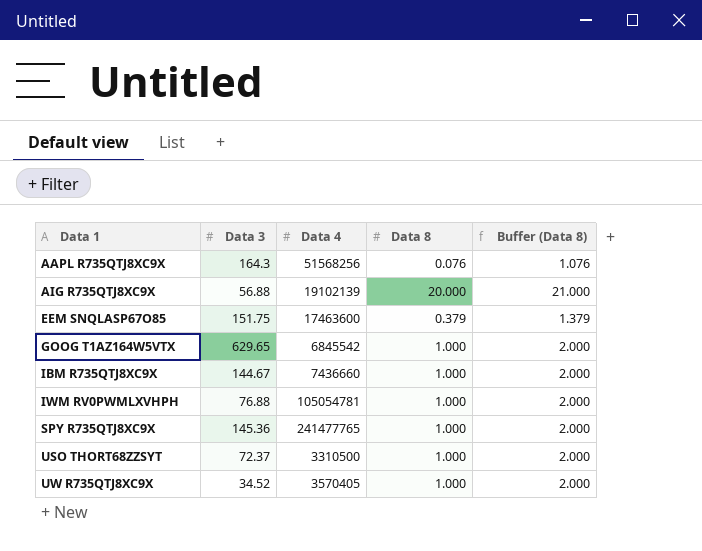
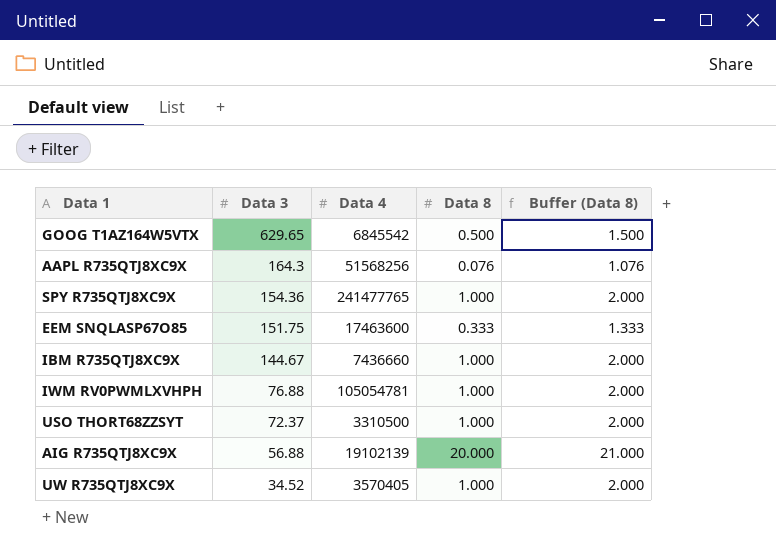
row order: Data 1 ascending -> Data 3 descending
GOOG T1AZ164W5VTX | Data 8: 1.000 -> 0.500
GOOG T1AZ164W5VTX | Buffer (Data 8): 2.000 -> 1.500
SPY R735QTJ8XC9X | Data 3: 145.36 -> 154.36
EEM SNQLASP67O85 | Data 8: 0.379 -> 0.333
EEM SNQLASP67O85 | Buffer (Data 8): 1.379 -> 1.333

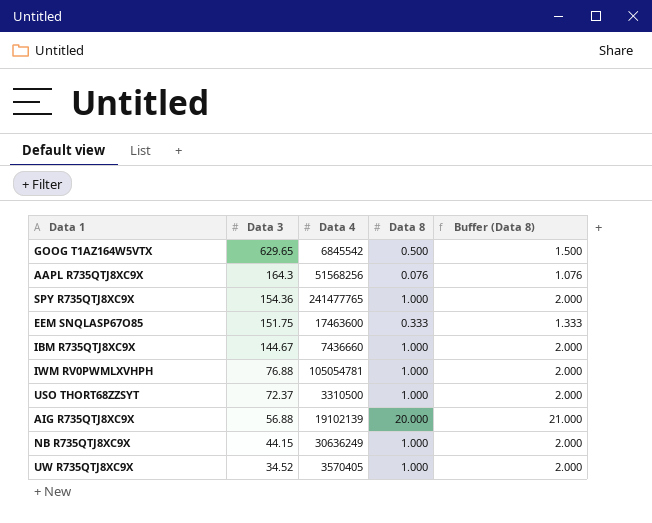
row NB R735QTJ8XC9X: none -> 44.15 | 30636249 | 1.000 | 2.000

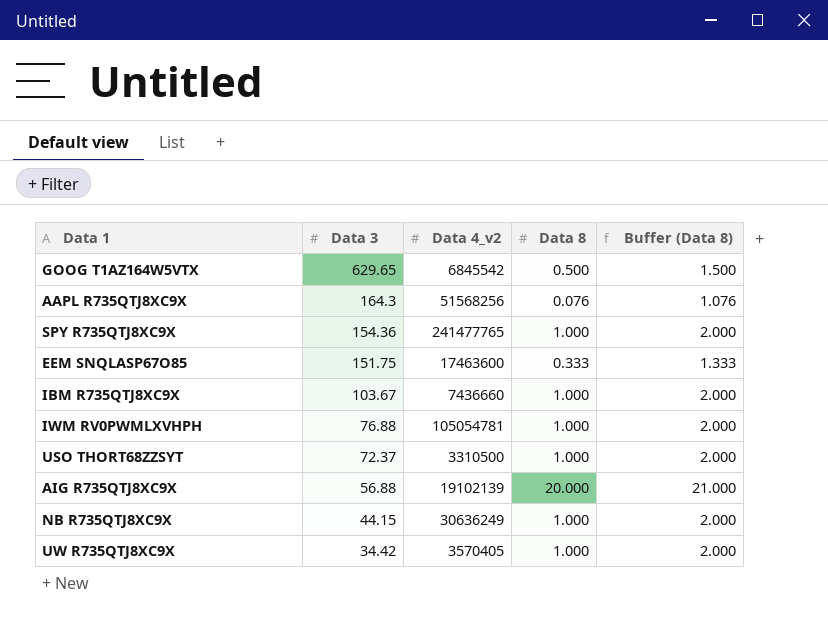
column name: Data 4 -> Data 4_v2
IBM R735QTJ8XC9X | Data 3: 144.67 -> 103.67
UW R735QTJ8XC9X | Data 3: 34.52 -> 34.42

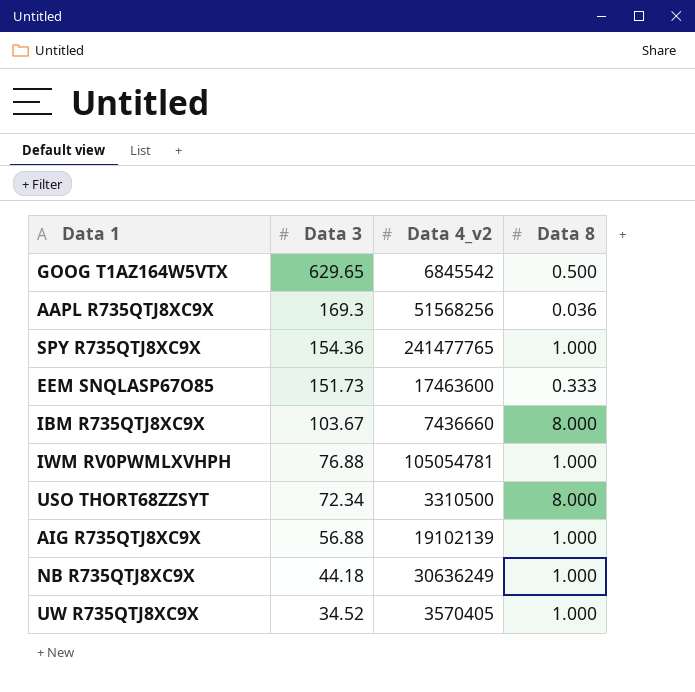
column Buffer (Data 8) | formula: [Data 8] + 1 -> none
AAPL R735QTJ8XC9X | Data 3: 164.3 -> 169.3
AAPL R735QTJ8XC9X | Data 8: 0.076 -> 0.036
EEM SNQLASP67O85 | Data 3: 151.75 -> 151.73
IBM R735QTJ8XC9X | Data 8: 1.000 -> 8.000
USO THORT68ZZSYT | Data 3: 72.37 -> 72.34
USO THORT68ZZSYT | Data 8: 1.000 -> 8.000
AIG R735QTJ8XC9X | Data 8: 20.000 -> 1.000
NB R735QTJ8XC9X | Data 3: 44.15 -> 44.18
UW R735QTJ8XC9X | Data 3: 34.42 -> 34.52

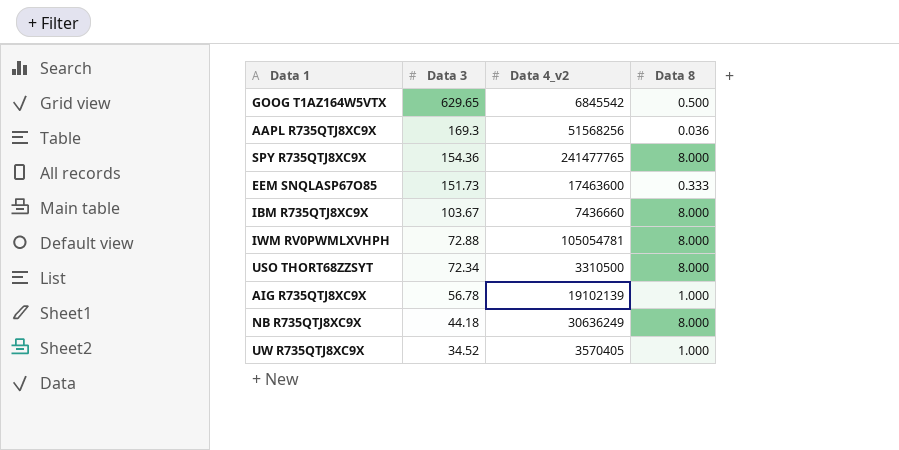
SPY R735QTJ8XC9X | Data 8: 1.000 -> 8.000
IWM RV0PWMLXVHPH | Data 3: 76.88 -> 72.88
IWM RV0PWMLXVHPH | Data 8: 1.000 -> 8.000
AIG R735QTJ8XC9X | Data 3: 56.88 -> 56.78
NB R735QTJ8XC9X | Data 8: 1.000 -> 8.000

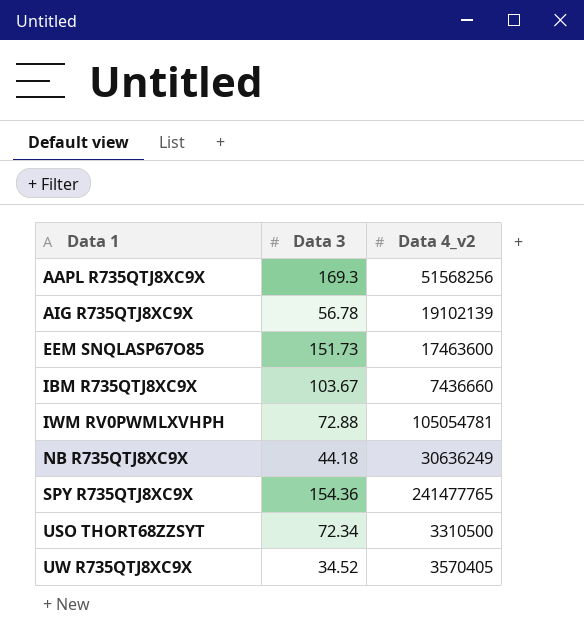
row order: Data 3 descending -> Data 1 ascending
column Data 8 | position: 4 -> none
row GOOG T1AZ164W5VTX: 629.65 | 6845542 | 0.500 -> none

